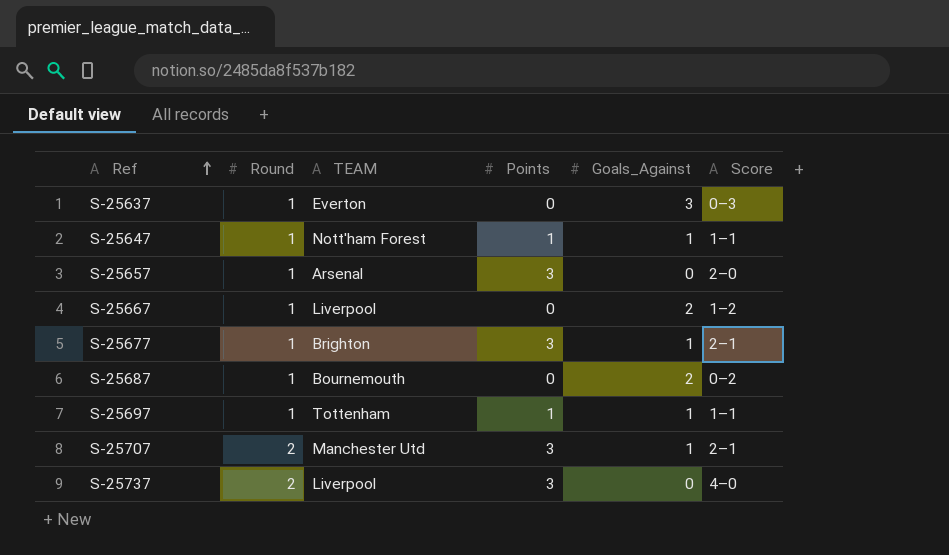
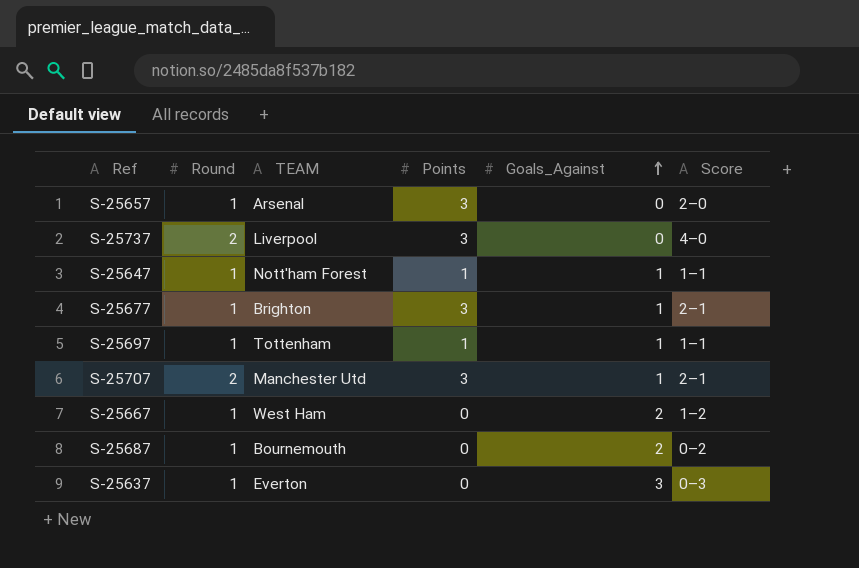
row order: Ref ascending -> Goals_Against ascending
S-25667 | TEAM: Liverpool -> West Ham

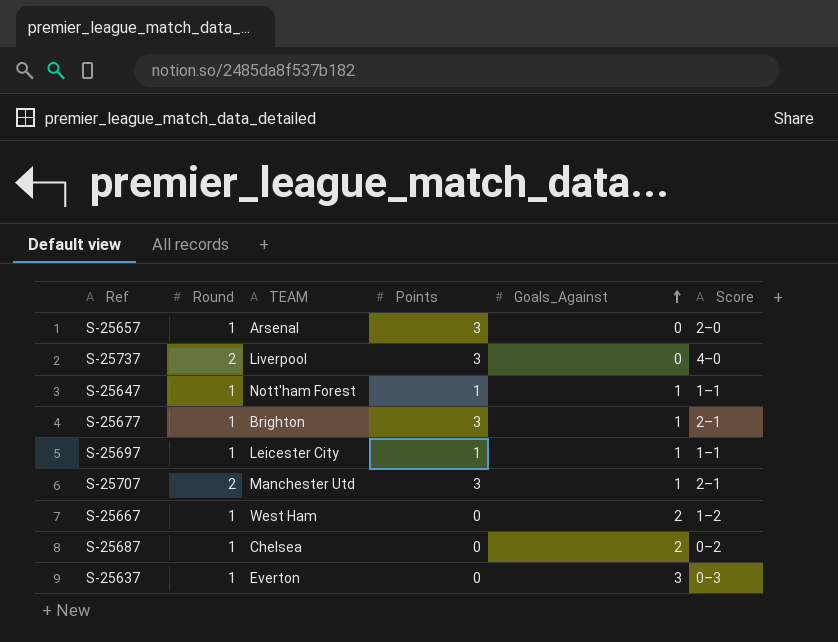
S-25697 | TEAM: Tottenham -> Leicester City
S-25687 | TEAM: Bournemouth -> Chelsea

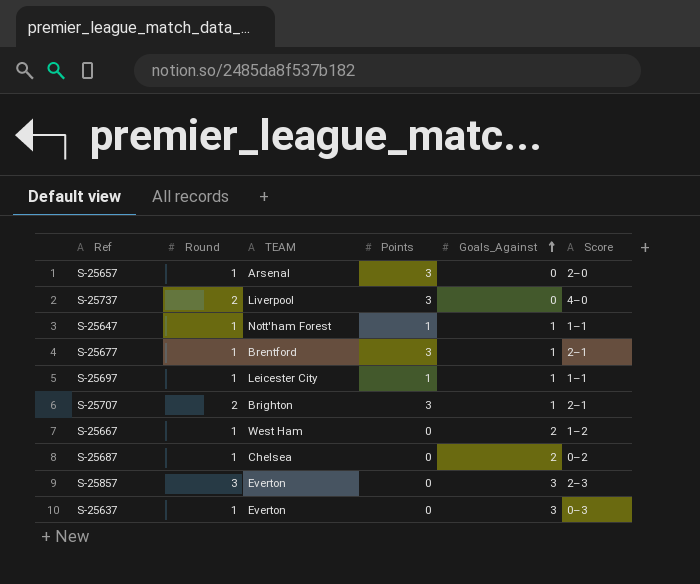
S-25677 | TEAM: Brighton -> Brentford
S-25707 | TEAM: Manchester Utd -> Brighton
row S-25857: none -> 3 | Everton | 0 | 3 | 2–3

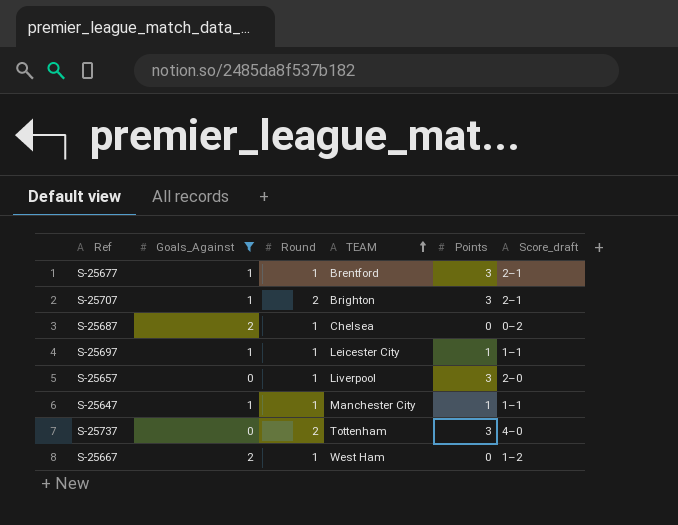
filter: none -> Goals_Against != 3
row order: Goals_Against ascending -> TEAM ascending
column Goals_Against | position: 5 -> 2
column name: Score -> Score_draft
S-25657 | TEAM: Arsenal -> Liverpool
S-25647 | TEAM: Nott'ham Forest -> Manchester City
S-25737 | TEAM: Liverpool -> Tottenham

